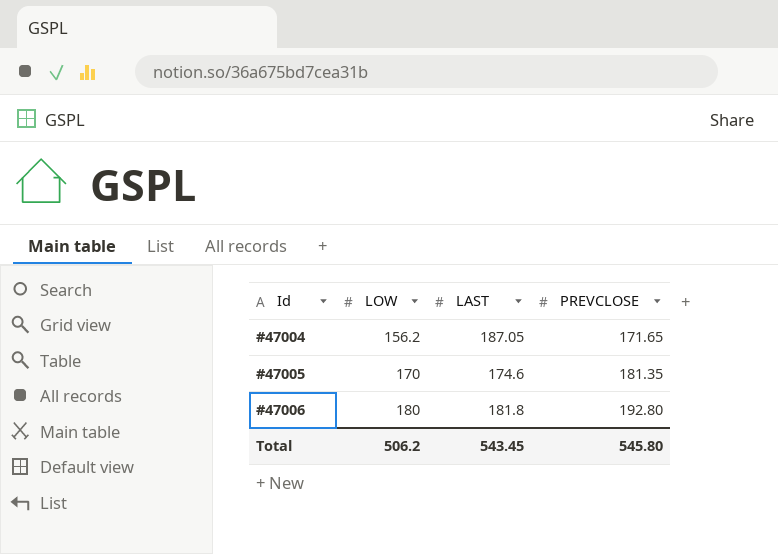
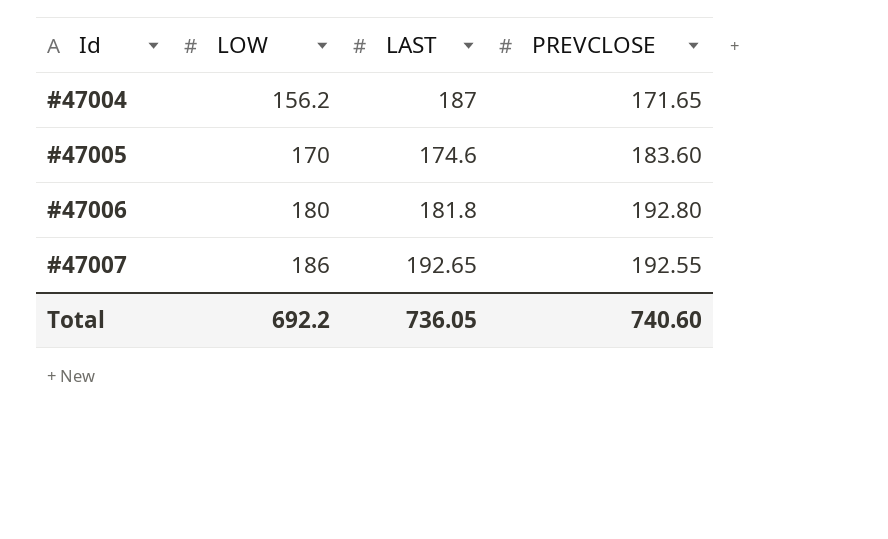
#47004 | LAST: 187.05 -> 187
#47005 | PREVCLOSE: 181.35 -> 183.60
row #47007: none -> 186 | 192.65 | 192.55
Total | LOW: 506.2 -> 692.2
Total | LAST: 543.45 -> 736.05
Total | PREVCLOSE: 545.80 -> 740.60

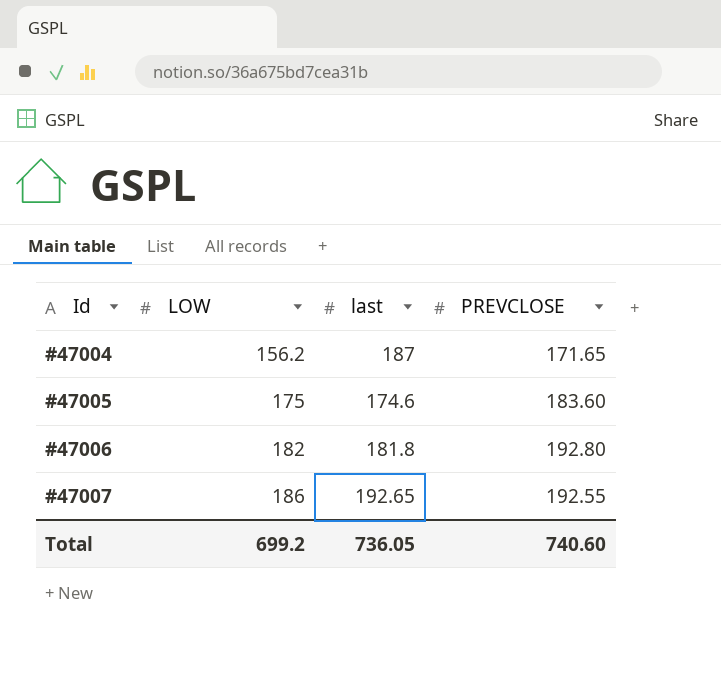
column name: LAST -> last
#47005 | LOW: 170 -> 175
#47006 | LOW: 180 -> 182
Total | LOW: 692.2 -> 699.2

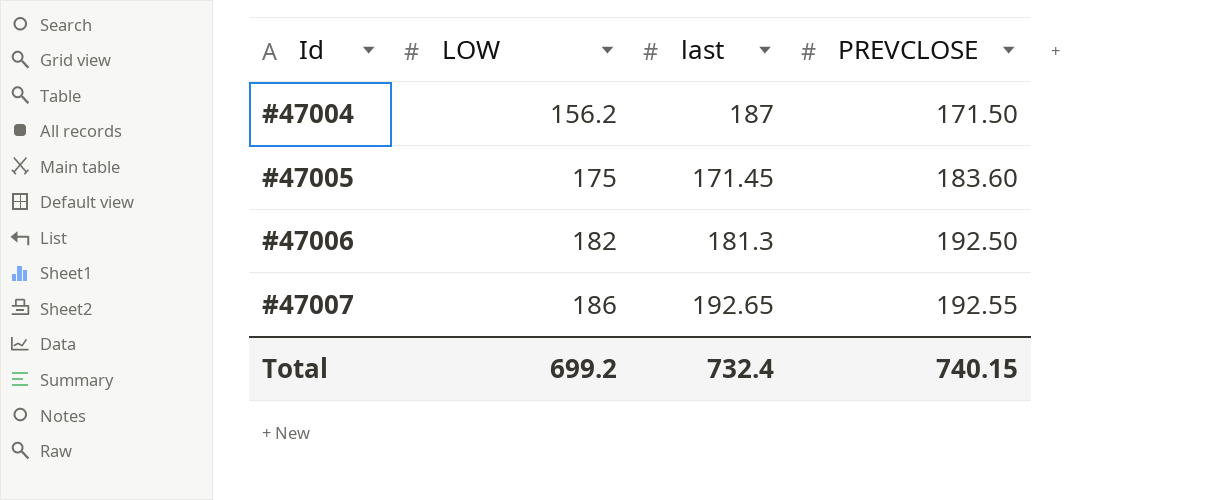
#47004 | PREVCLOSE: 171.65 -> 171.50
#47005 | last: 174.6 -> 171.45
#47006 | last: 181.8 -> 181.3
#47006 | PREVCLOSE: 192.80 -> 192.50
Total | last: 736.05 -> 732.4
Total | PREVCLOSE: 740.60 -> 740.15

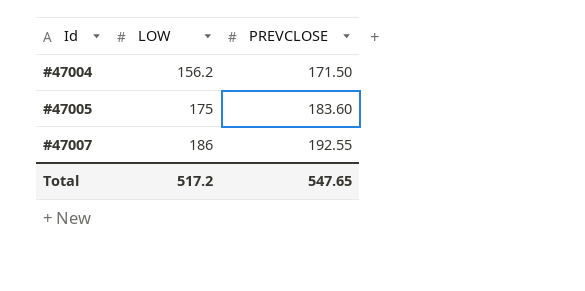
column last | position: 3 -> none
row #47006: 182 | 181.3 | 192.50 -> none
Total | LOW: 699.2 -> 517.2
Total | PREVCLOSE: 740.15 -> 547.65

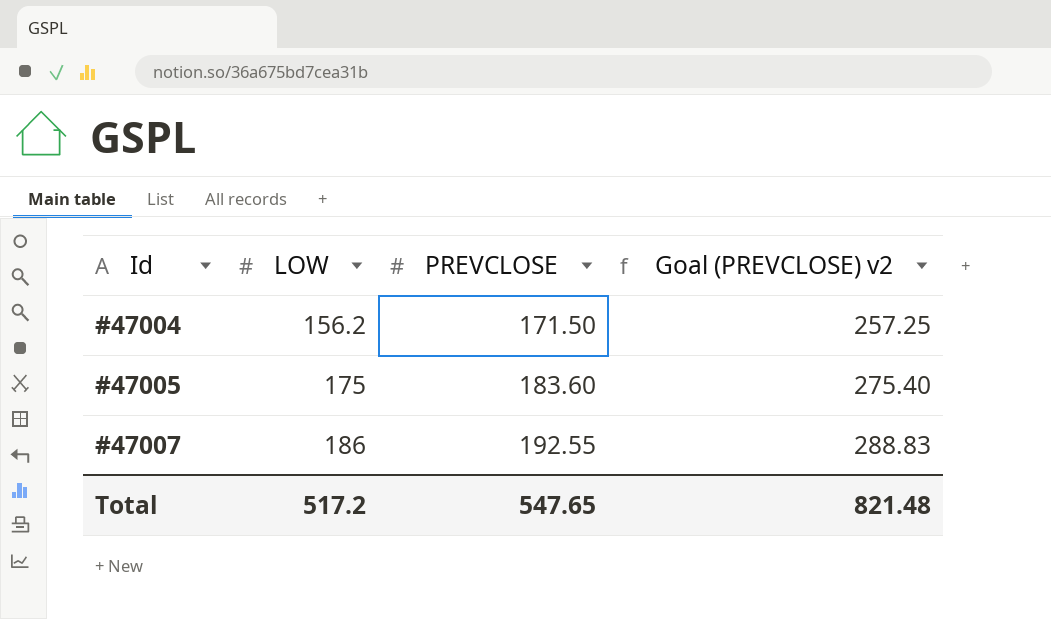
column Goal (PREVCLOSE) v2 | formula: none -> [PREVCLOSE] * 1.5

